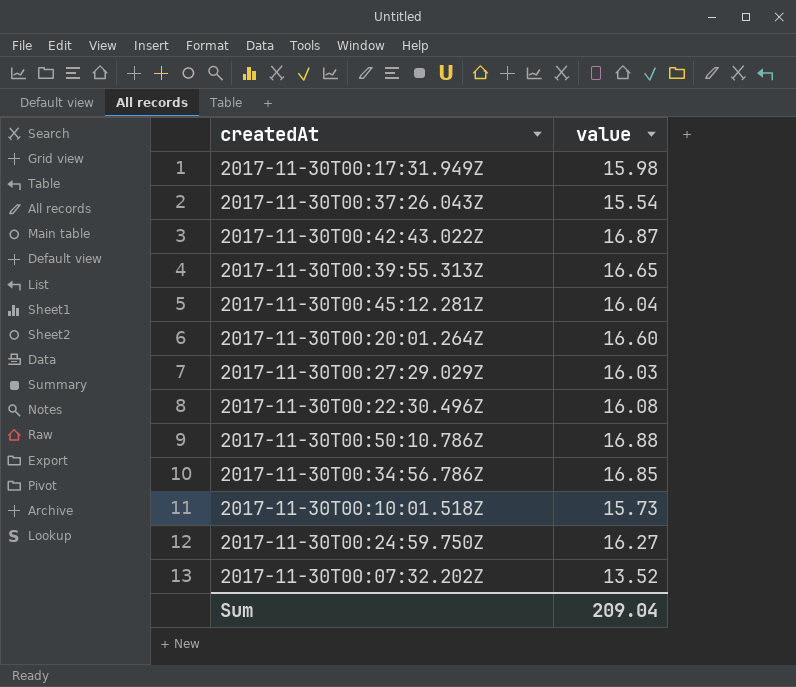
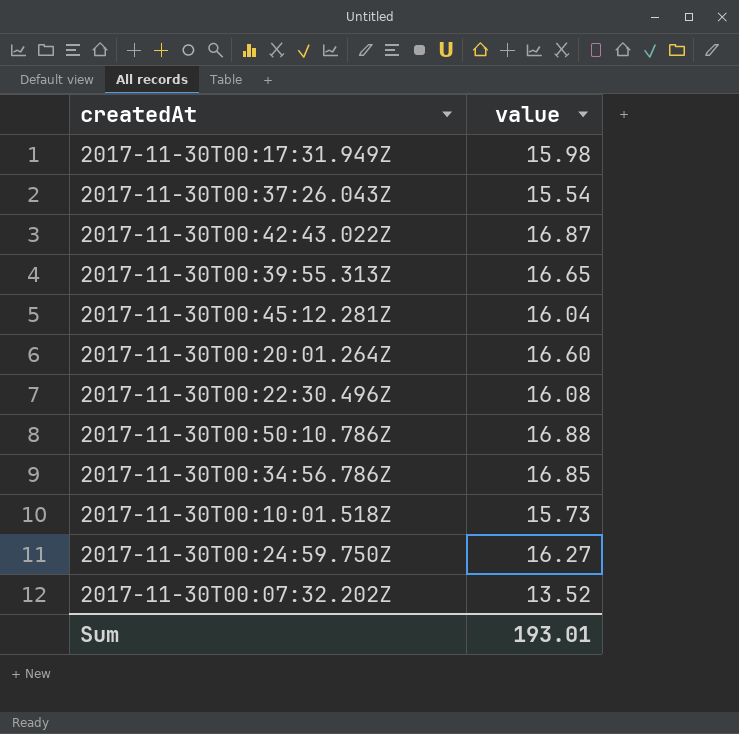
row 2017-11-30T00:27:29.029Z: 16.03 -> none
Sum | value: 209.04 -> 193.01

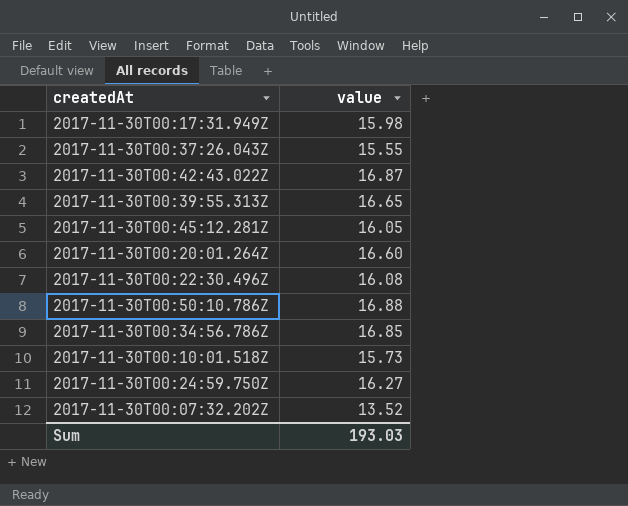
2017-11-30T00:37:26.043Z | value: 15.54 -> 15.55
2017-11-30T00:45:12.281Z | value: 16.04 -> 16.05
Sum | value: 193.01 -> 193.03

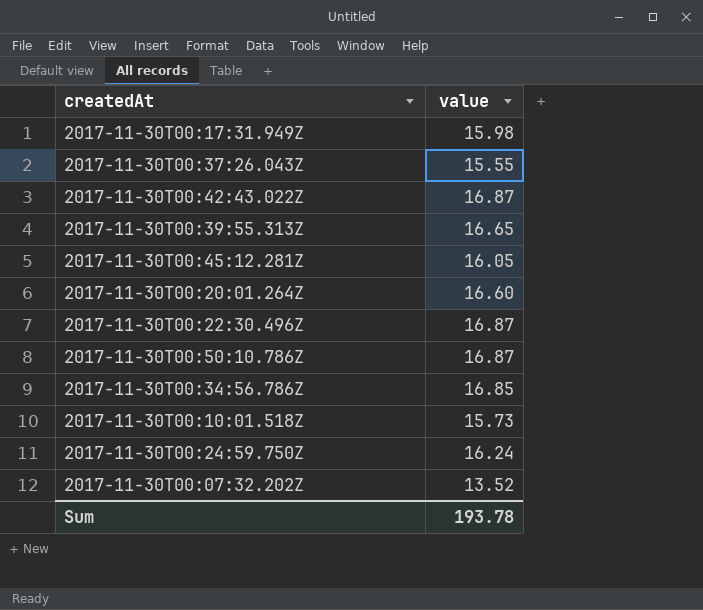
2017-11-30T00:22:30.496Z | value: 16.08 -> 16.87
2017-11-30T00:50:10.786Z | value: 16.88 -> 16.87
2017-11-30T00:24:59.750Z | value: 16.27 -> 16.24
Sum | value: 193.03 -> 193.78

